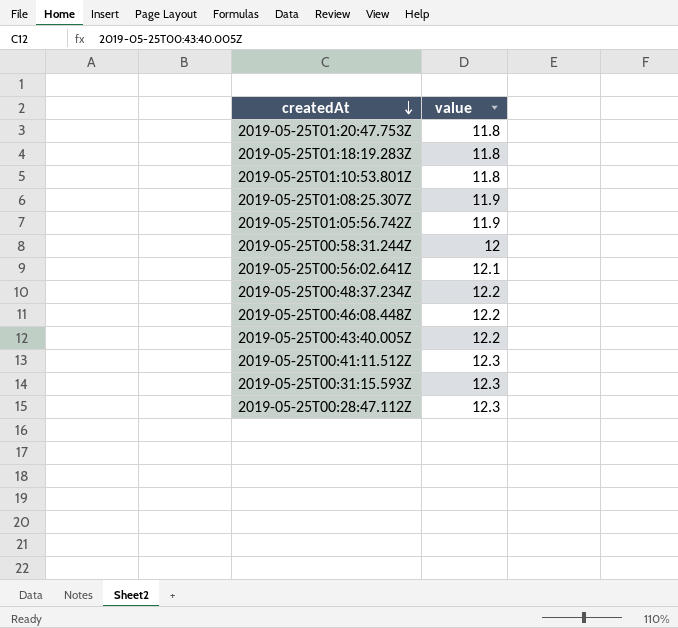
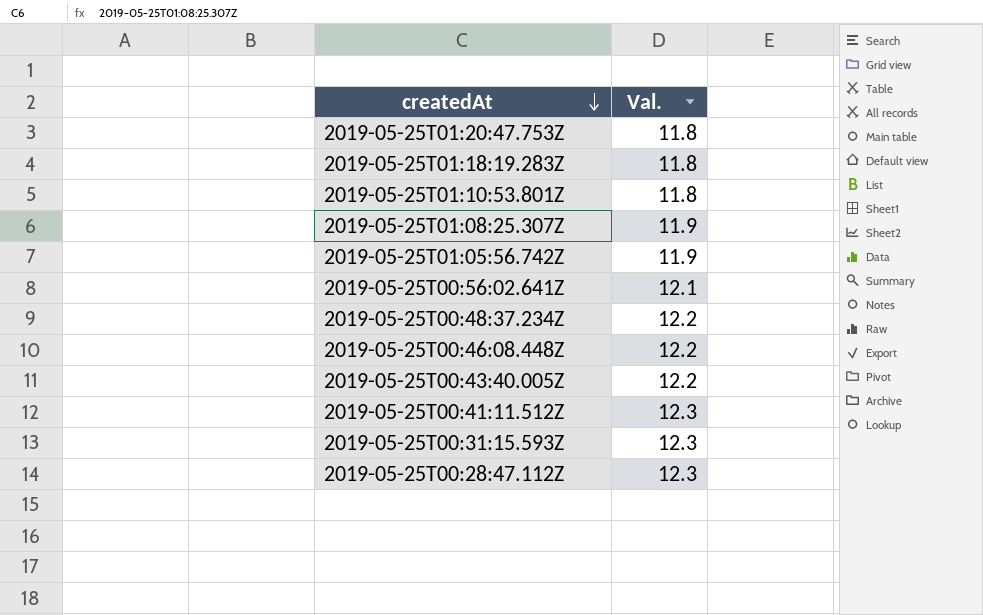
column name: value -> Val.
row 2019-05-25T00:58:31.244Z: 12 -> none

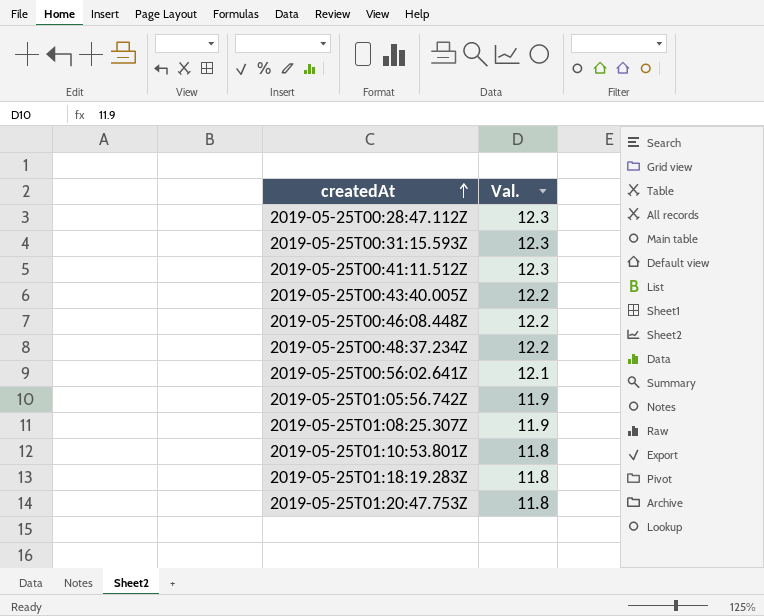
row order: createdAt descending -> createdAt ascending

